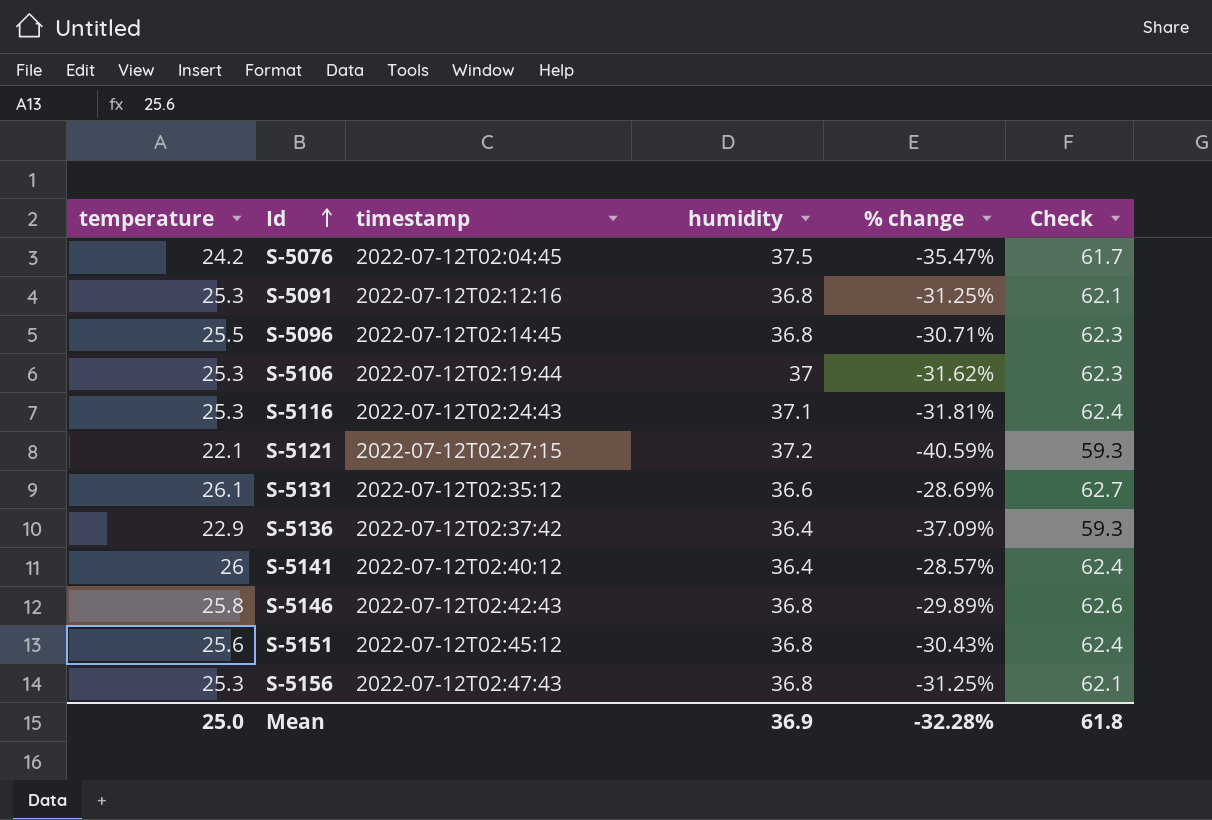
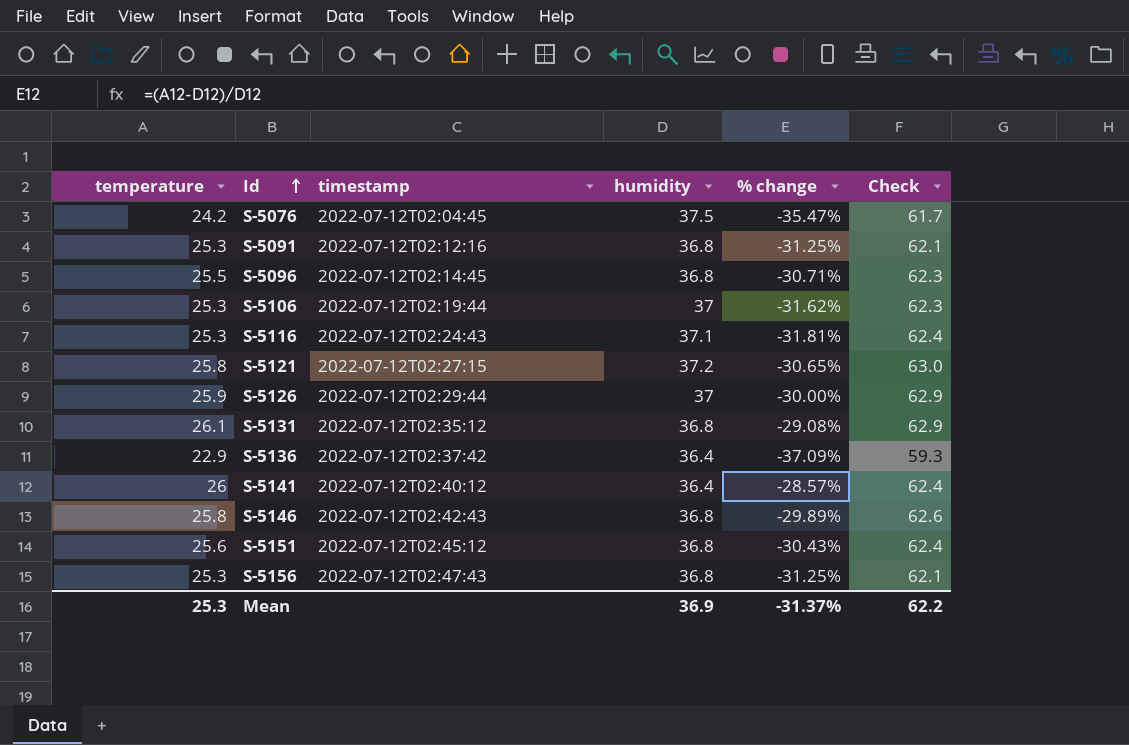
S-5121 | temperature: 22.1 -> 25.8
S-5121 | % change: -40.59% -> -30.65%
S-5121 | Check: 59.3 -> 63.0
row S-5126: none -> 25.9 | 2022-07-12T02:29:44 | 37 | -30.00% | 62.9
S-5131 | humidity: 36.6 -> 36.8
S-5131 | % change: -28.69% -> -29.08%
S-5131 | Check: 62.7 -> 62.9
Mean | temperature: 25.0 -> 25.3
Mean | % change: -32.28% -> -31.37%
Mean | Check: 61.8 -> 62.2

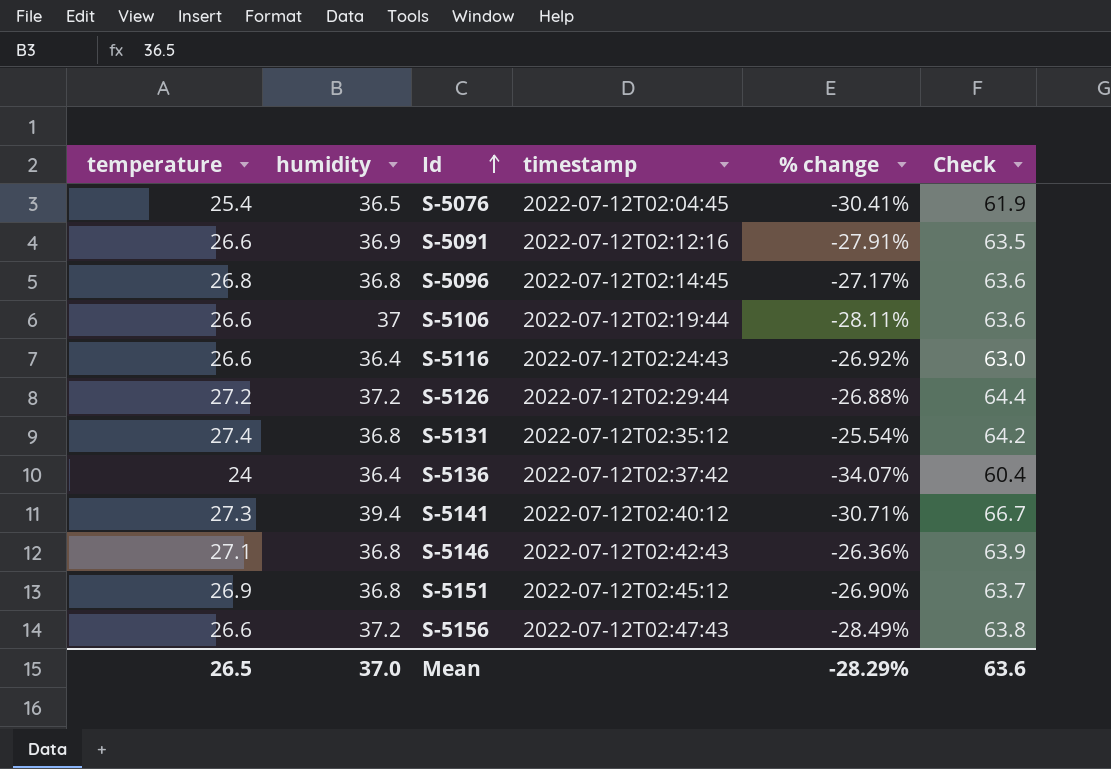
column humidity | position: 4 -> 2
row S-5121: 25.8 | 2022-07-12T02:27:15 | 37.2 | -30.65% | 63.0 -> none
S-5076 | temperature: 24.2 -> 25.4
S-5076 | humidity: 37.5 -> 36.5
S-5076 | % change: -35.47% -> -30.41%
S-5076 | Check: 61.7 -> 61.9
S-5091 | temperature: 25.3 -> 26.6
S-5091 | humidity: 36.8 -> 36.9
S-5091 | % change: -31.25% -> -27.91%
S-5091 | Check: 62.1 -> 63.5
S-5096 | temperature: 25.5 -> 26.8
S-5096 | % change: -30.71% -> -27.17%
S-5096 | Check: 62.3 -> 63.6
S-5106 | temperature: 25.3 -> 26.6
S-5106 | % change: -31.62% -> -28.11%
S-5106 | Check: 62.3 -> 63.6
S-5116 | temperature: 25.3 -> 26.6
S-5116 | humidity: 37.1 -> 36.4
S-5116 | % change: -31.81% -> -26.92%
S-5116 | Check: 62.4 -> 63.0
S-5126 | temperature: 25.9 -> 27.2
S-5126 | humidity: 37 -> 37.2
S-5126 | % change: -30.00% -> -26.88%
S-5126 | Check: 62.9 -> 64.4
S-5131 | temperature: 26.1 -> 27.4
S-5131 | % change: -29.08% -> -25.54%
S-5131 | Check: 62.9 -> 64.2
S-5136 | temperature: 22.9 -> 24
S-5136 | % change: -37.09% -> -34.07%
S-5136 | Check: 59.3 -> 60.4
S-5141 | temperature: 26 -> 27.3
S-5141 | humidity: 36.4 -> 39.4
S-5141 | % change: -28.57% -> -30.71%
S-5141 | Check: 62.4 -> 66.7
S-5146 | temperature: 25.8 -> 27.1
S-5146 | % change: -29.89% -> -26.36%
S-5146 | Check: 62.6 -> 63.9
S-5151 | temperature: 25.6 -> 26.9
S-5151 | % change: -30.43% -> -26.90%
S-5151 | Check: 62.4 -> 63.7
S-5156 | temperature: 25.3 -> 26.6
S-5156 | humidity: 36.8 -> 37.2
S-5156 | % change: -31.25% -> -28.49%
S-5156 | Check: 62.1 -> 63.8
Mean | temperature: 25.3 -> 26.5
Mean | humidity: 36.9 -> 37.0
Mean | % change: -31.37% -> -28.29%
Mean | Check: 62.2 -> 63.6

